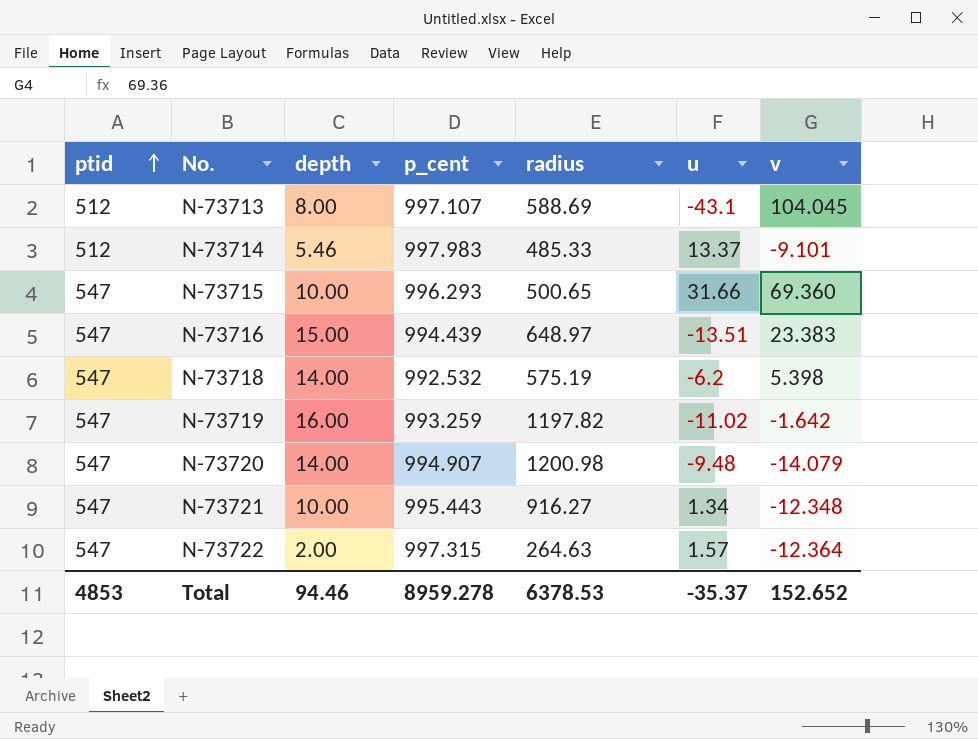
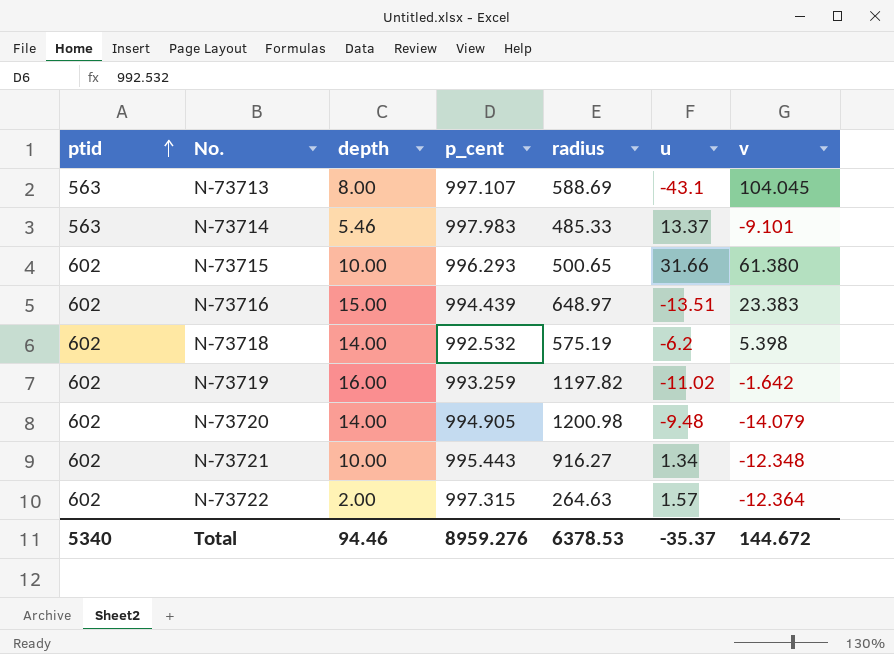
N-73713 | ptid: 512 -> 563
N-73714 | ptid: 512 -> 563
N-73715 | ptid: 547 -> 602
N-73715 | v: 69.360 -> 61.380
N-73716 | ptid: 547 -> 602
N-73718 | ptid: 547 -> 602
N-73719 | ptid: 547 -> 602
N-73720 | ptid: 547 -> 602
N-73720 | p_cent: 994.907 -> 994.905
N-73721 | ptid: 547 -> 602
N-73722 | ptid: 547 -> 602
Total | ptid: 4853 -> 5340
Total | p_cent: 8959.278 -> 8959.276
Total | v: 152.652 -> 144.672

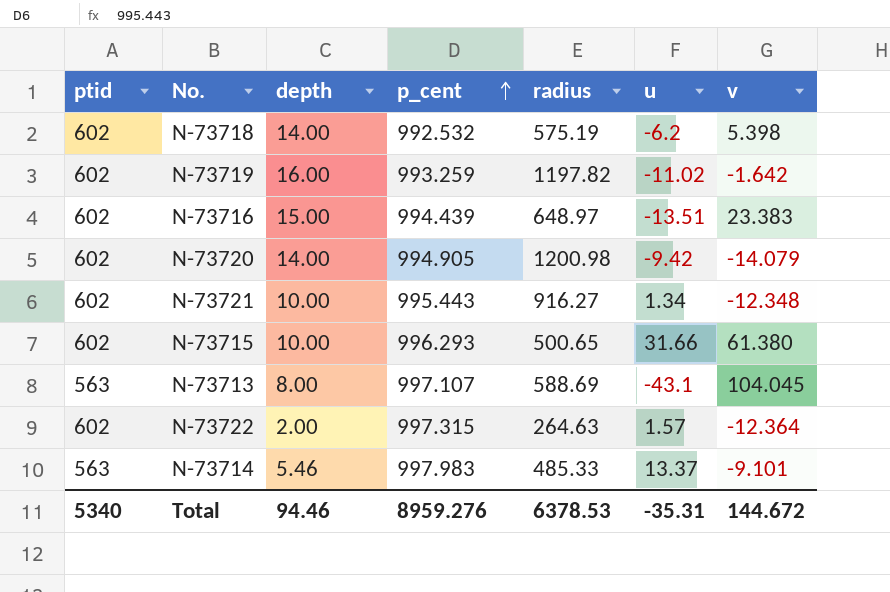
row order: ptid ascending -> p_cent ascending
N-73720 | u: -9.48 -> -9.42
Total | u: -35.37 -> -35.31

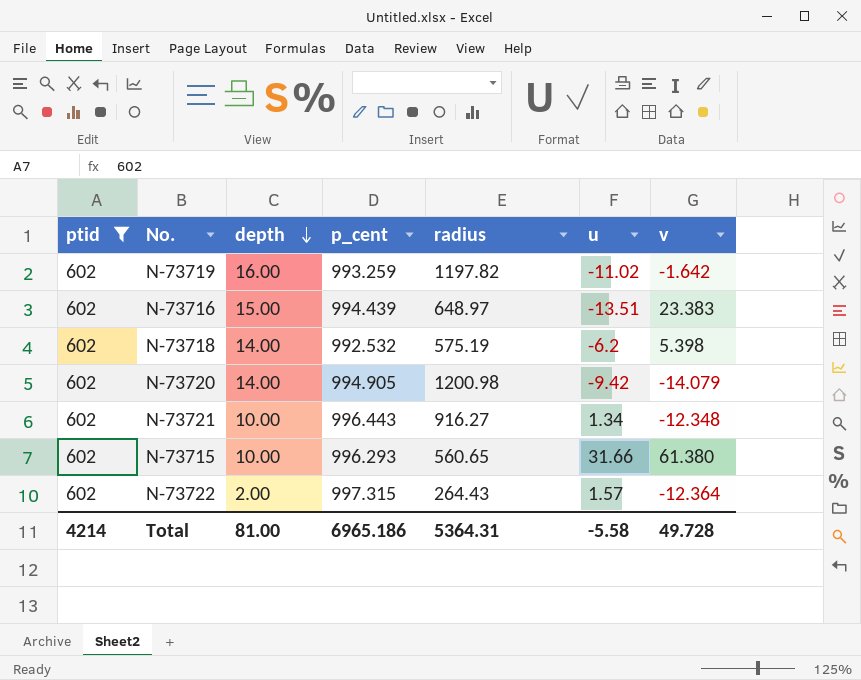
filter: none -> ptid = 602
row order: p_cent ascending -> depth descending
N-73721 | p_cent: 995.443 -> 996.443
N-73715 | radius: 500.65 -> 560.65
N-73722 | radius: 264.63 -> 264.43
Total | ptid: 5340 -> 4214
Total | depth: 94.46 -> 81.00
Total | p_cent: 8959.276 -> 6965.186
Total | radius: 6378.53 -> 5364.31
Total | u: -35.31 -> -5.58
Total | v: 144.672 -> 49.728

